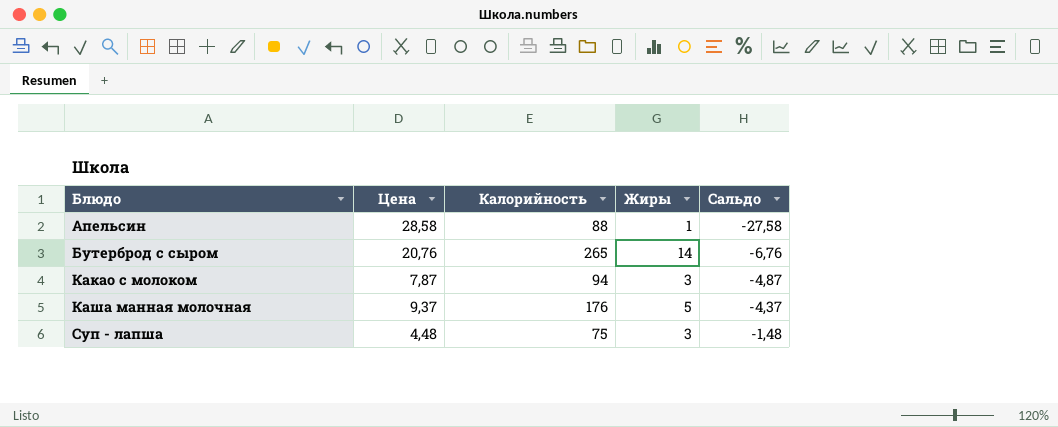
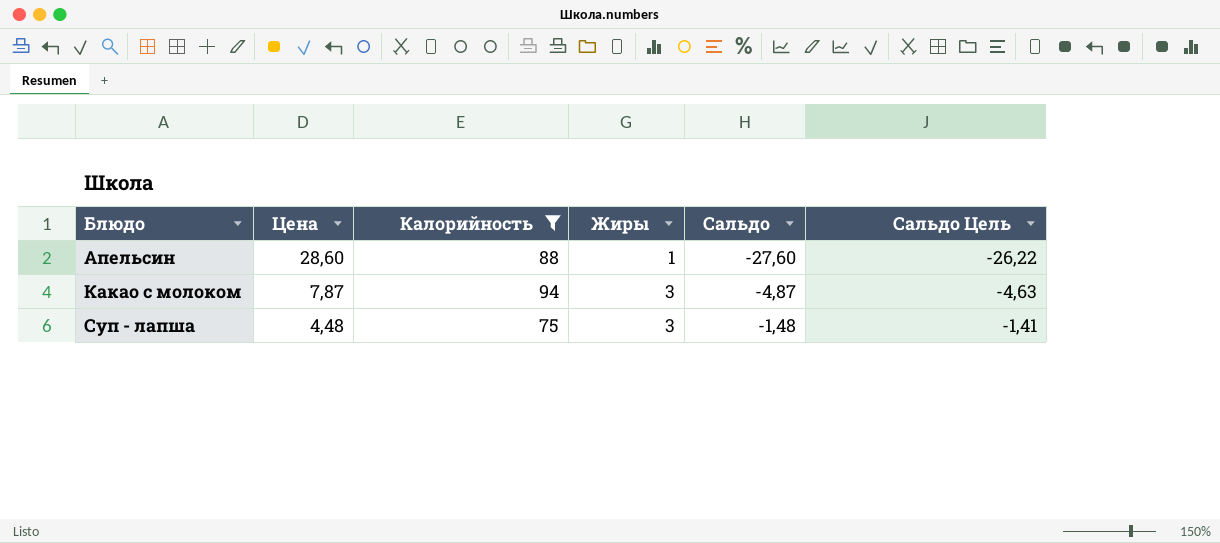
filter: none -> Калорийность <= 94
column Сальдо Цель | formula: none -> [Сальдо] * 0,95
Апельсин | Цена: 28,58 -> 28,60
Апельсин | Сальдо: -27,58 -> -27,60

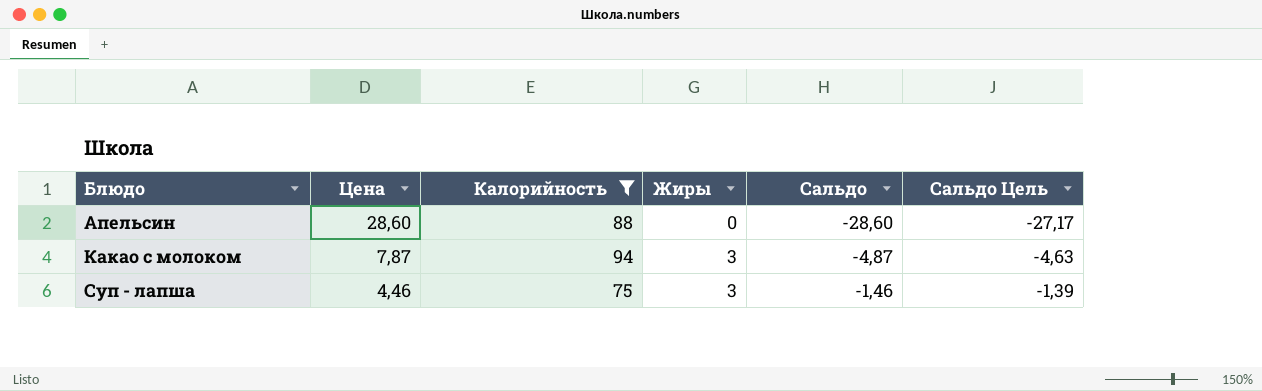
Апельсин | Жиры: 1 -> 0
Апельсин | Сальдо: -27,60 -> -28,60
Апельсин | Сальдо Цель: -26,22 -> -27,17
Суп - лапша | Цена: 4,48 -> 4,46
Суп - лапша | Сальдо: -1,48 -> -1,46
Суп - лапша | Сальдо Цель: -1,41 -> -1,39

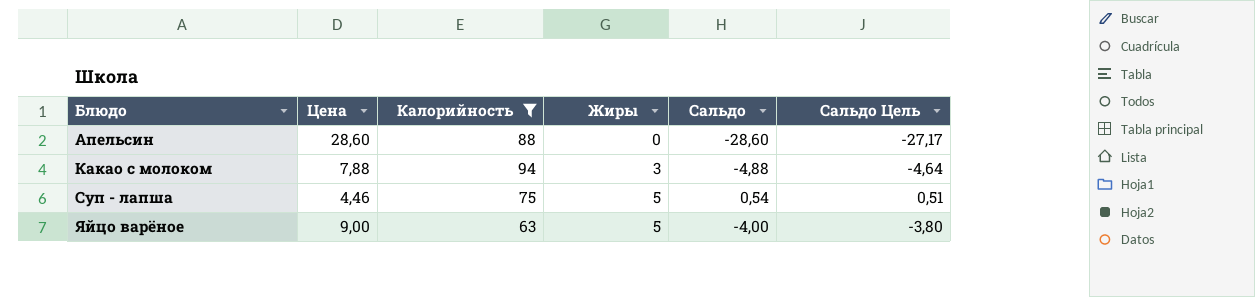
Какао с молоком | Цена: 7,87 -> 7,88
Какао с молоком | Сальдо: -4,87 -> -4,88
Какао с молоком | Сальдо Цель: -4,63 -> -4,64
Суп - лапша | Жиры: 3 -> 5
Суп - лапша | Сальдо: -1,46 -> 0,54
Суп - лапша | Сальдо Цель: -1,39 -> 0,51
row Яйцо варёное: none -> 9,00 | 63 | 5 | -4,00 | -3,80

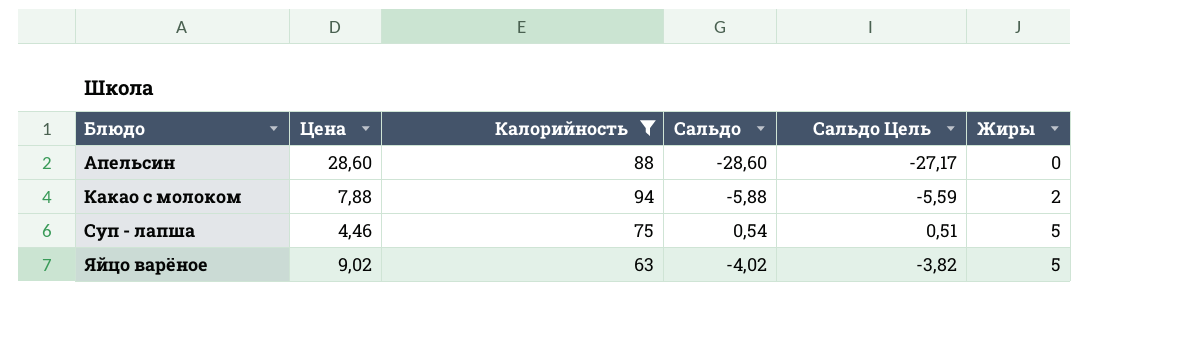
column Жиры | position: 4 -> 6
Какао с молоком | Сальдо: -4,88 -> -5,88
Какао с молоком | Сальдо Цель: -4,64 -> -5,59
Какао с молоком | Жиры: 3 -> 2
Яйцо варёное | Цена: 9,00 -> 9,02
Яйцо варёное | Сальдо: -4,00 -> -4,02
Яйцо варёное | Сальдо Цель: -3,80 -> -3,82

